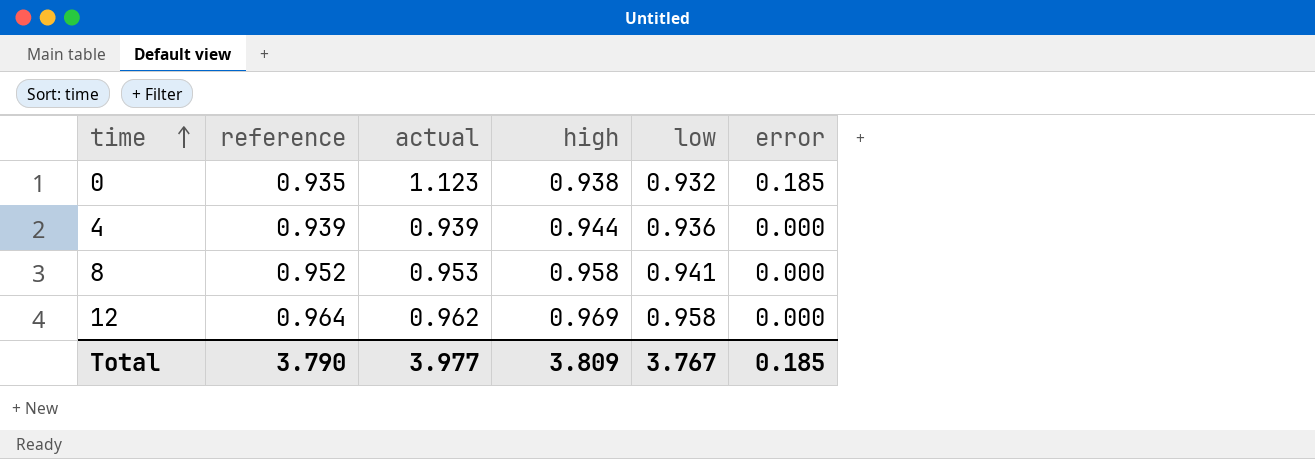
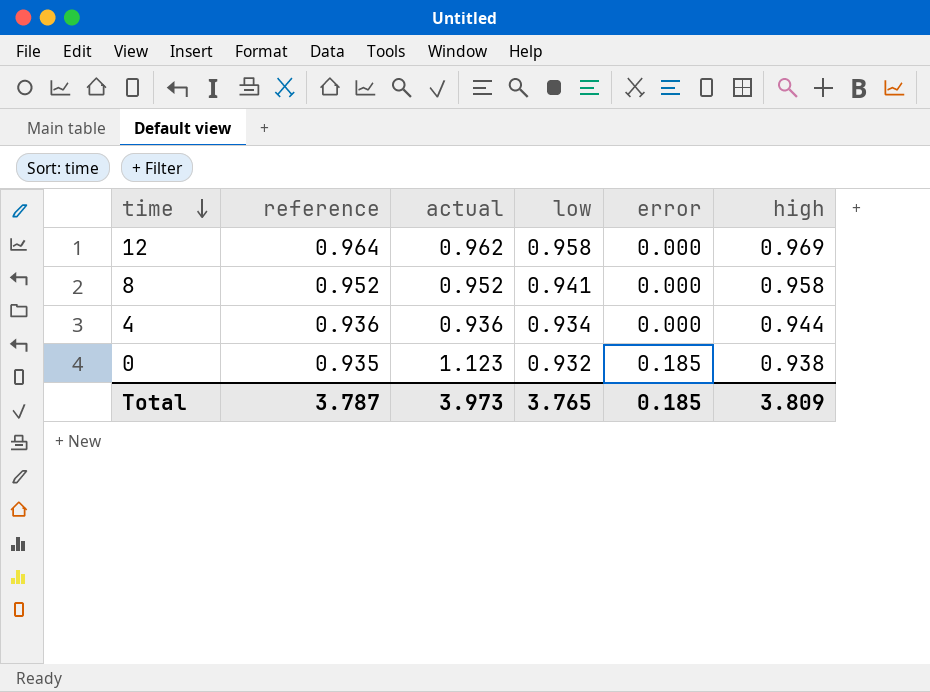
row order: time ascending -> time descending
column high | position: 4 -> 6
8 | actual: 0.953 -> 0.952
4 | reference: 0.939 -> 0.936
4 | actual: 0.939 -> 0.936
4 | low: 0.936 -> 0.934
Total | reference: 3.790 -> 3.787
Total | actual: 3.977 -> 3.973
Total | low: 3.767 -> 3.765

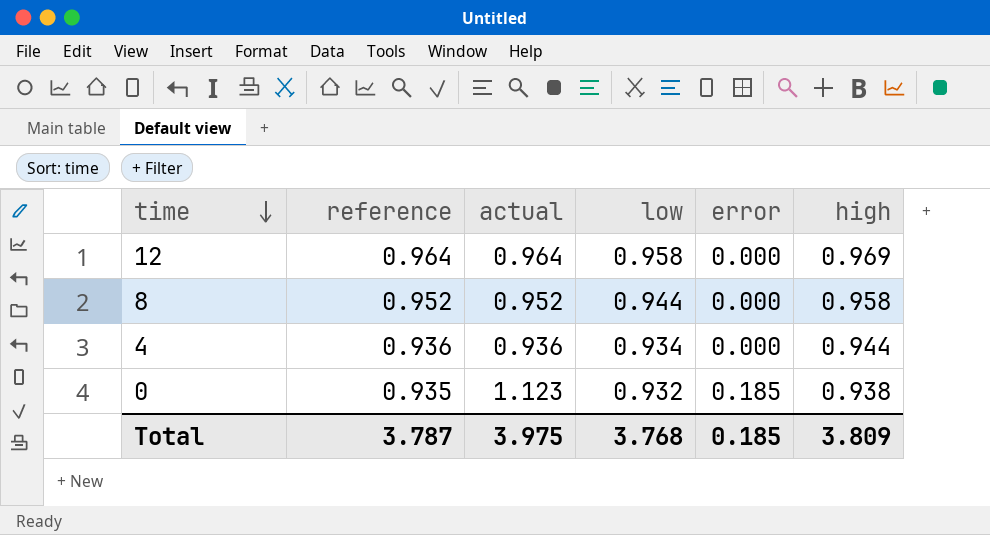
12 | actual: 0.962 -> 0.964
8 | low: 0.941 -> 0.944
Total | actual: 3.973 -> 3.975
Total | low: 3.765 -> 3.768

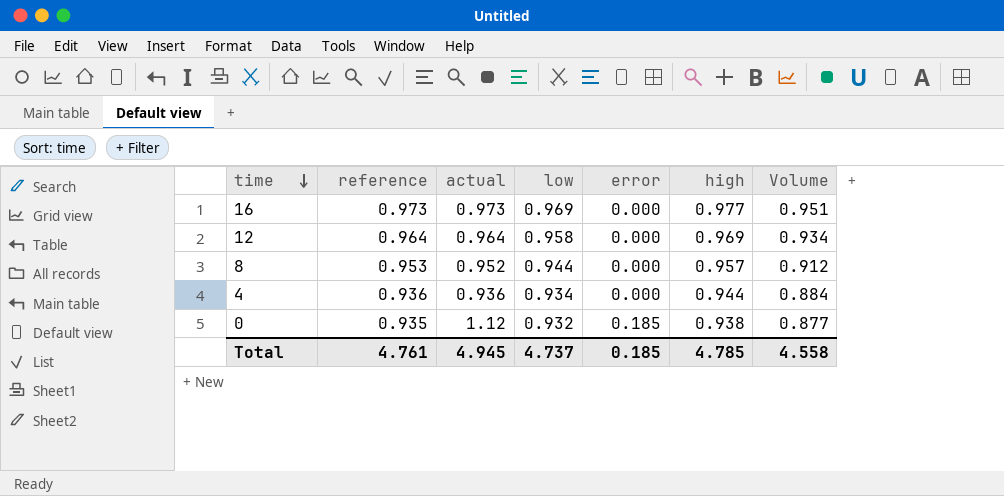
column Volume | formula: none -> [reference] * [high]
row 16: none -> 0.973 | 0.973 | 0.969 | 0.000 | 0.977 | 0.951
8 | reference: 0.952 -> 0.953
8 | high: 0.958 -> 0.957
0 | actual: 1.123 -> 1.12
Total | reference: 3.787 -> 4.761
Total | actual: 3.975 -> 4.945
Total | low: 3.768 -> 4.737
Total | high: 3.809 -> 4.785

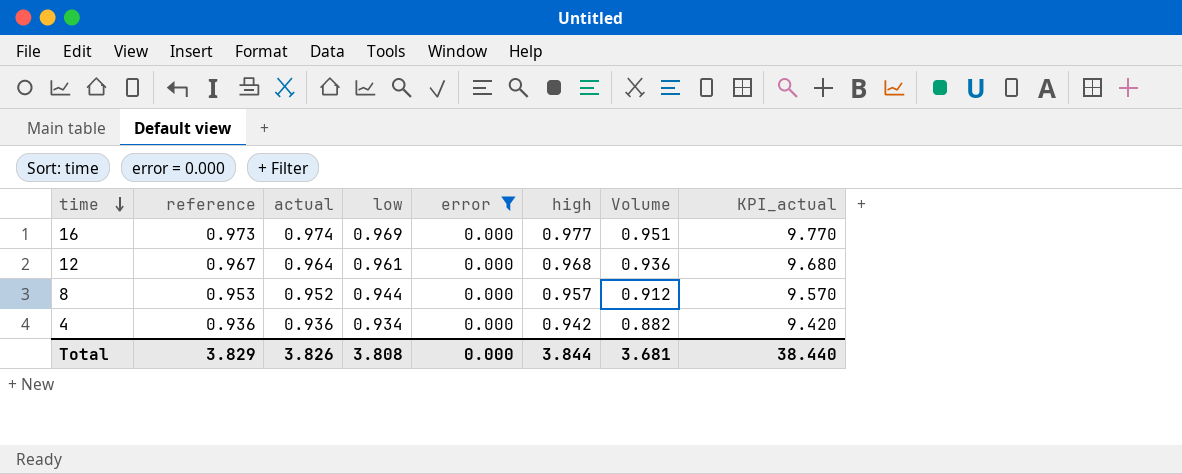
filter: none -> error = 0.000
column KPI_actual | formula: none -> [high] * 10
16 | actual: 0.973 -> 0.974
12 | reference: 0.964 -> 0.967
12 | low: 0.958 -> 0.961
12 | high: 0.969 -> 0.968
12 | Volume: 0.934 -> 0.936
4 | high: 0.944 -> 0.942
4 | Volume: 0.884 -> 0.882
Total | reference: 4.761 -> 3.829
Total | actual: 4.945 -> 3.826
Total | low: 4.737 -> 3.808
Total | error: 0.185 -> 0.000
Total | high: 4.785 -> 3.844
Total | Volume: 4.558 -> 3.681

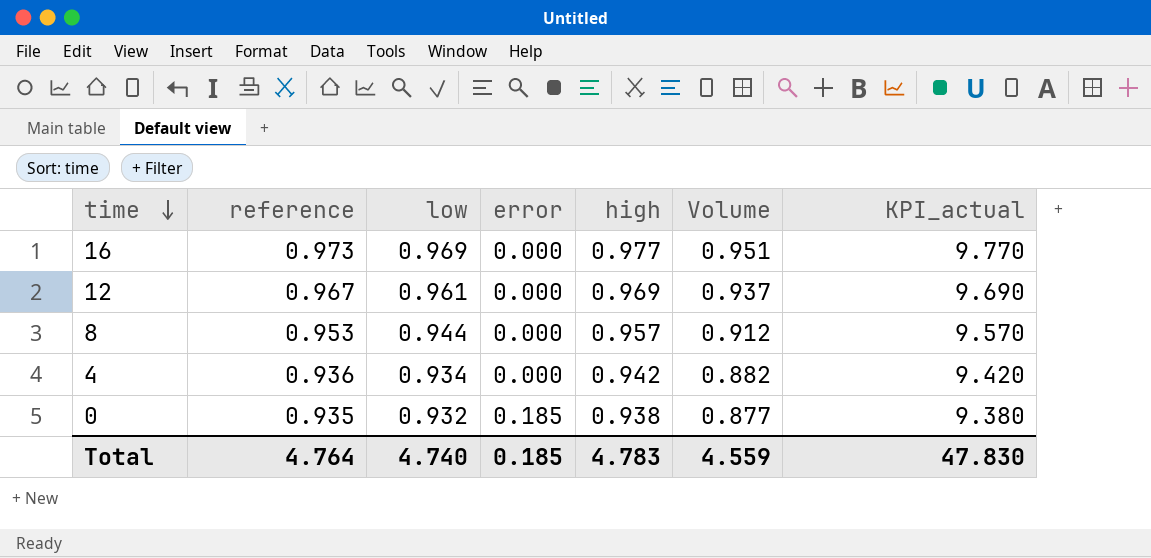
filter: error = 0.000 -> none
column actual | position: 3 -> none
12 | high: 0.968 -> 0.969
12 | Volume: 0.936 -> 0.937
12 | KPI_actual: 9.680 -> 9.690
Total | reference: 3.829 -> 4.764
Total | low: 3.808 -> 4.740
Total | error: 0.000 -> 0.185
Total | high: 3.844 -> 4.783
Total | Volume: 3.681 -> 4.559
Total | KPI_actual: 38.440 -> 47.830

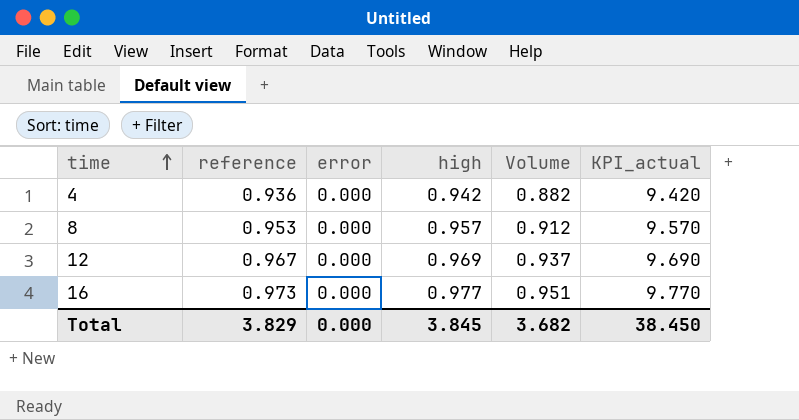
row order: time descending -> time ascending
column low | position: 3 -> none
row 0: 0.935 | 0.932 | 0.185 | 0.938 | 0.877 | 9.380 -> none
Total | reference: 4.764 -> 3.829
Total | error: 0.185 -> 0.000
Total | high: 4.783 -> 3.845
Total | Volume: 4.559 -> 3.682
Total | KPI_actual: 47.830 -> 38.450

